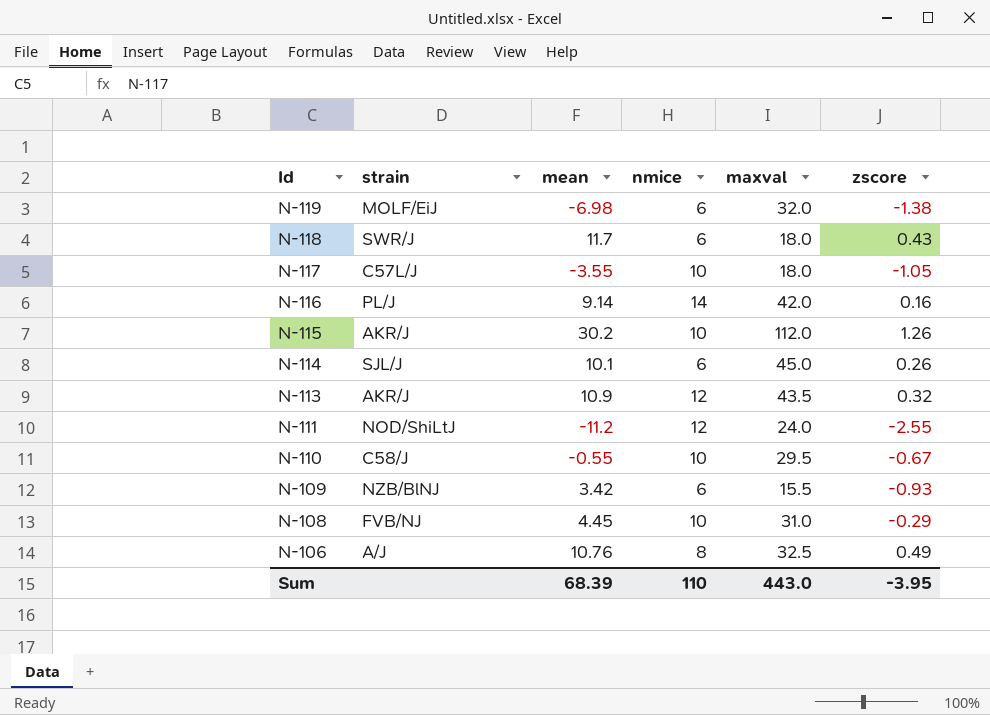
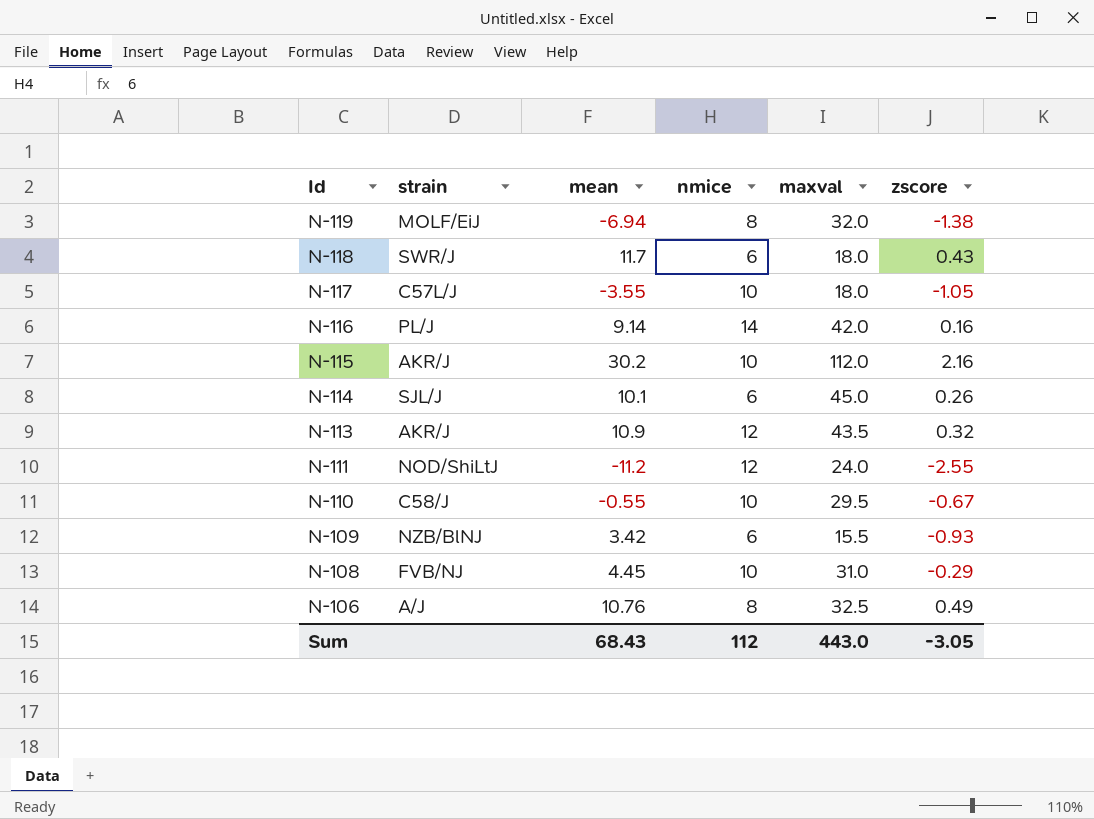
N-119 | mean: -6.98 -> -6.94
N-119 | nmice: 6 -> 8
N-115 | zscore: 1.26 -> 2.16
Sum | mean: 68.39 -> 68.43
Sum | nmice: 110 -> 112
Sum | zscore: -3.95 -> -3.05

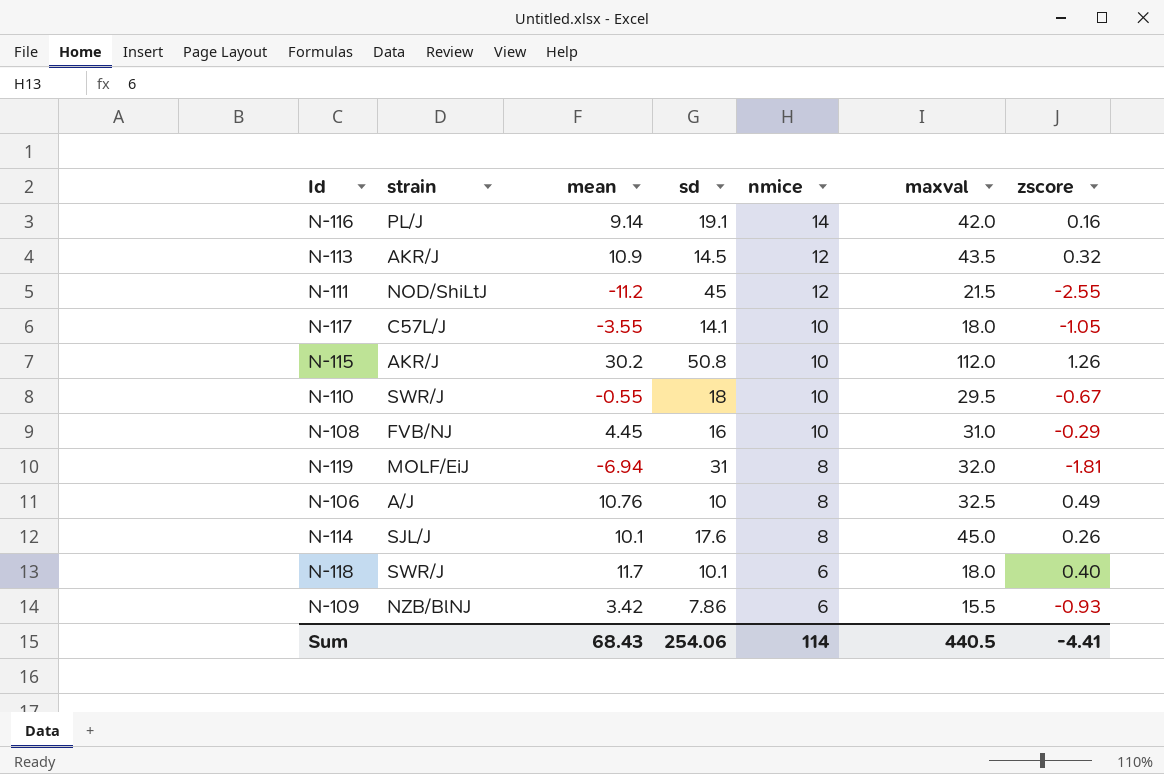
row order: Id descending -> nmice descending
column sd | position: none -> 4
N-111 | maxval: 24.0 -> 21.5
N-115 | zscore: 2.16 -> 1.26
N-110 | strain: C58/J -> SWR/J
N-119 | zscore: -1.38 -> -1.81
N-114 | nmice: 6 -> 8
N-118 | zscore: 0.43 -> 0.40
Sum | nmice: 112 -> 114
Sum | maxval: 443.0 -> 440.5
Sum | zscore: -3.05 -> -4.41

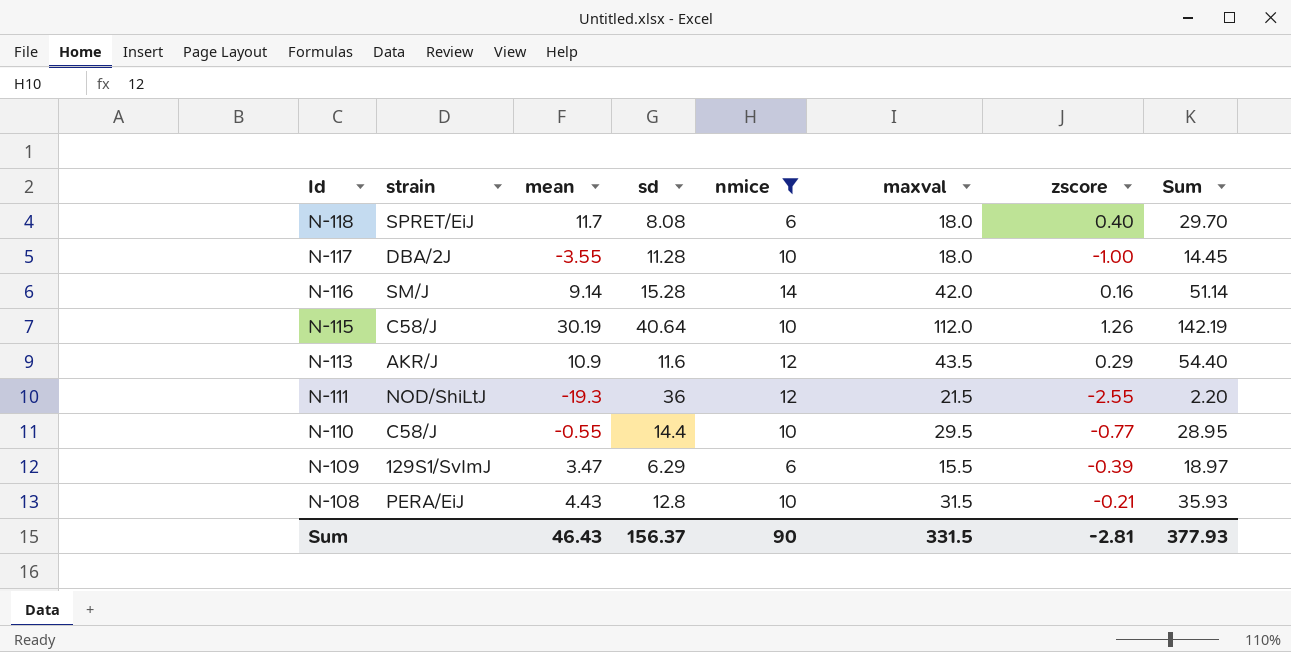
filter: none -> nmice != 8
row order: nmice descending -> Id descending
column Sum | formula: none -> [mean] + [maxval]
N-118 | strain: SWR/J -> SPRET/EiJ
N-118 | sd: 10.1 -> 8.08
N-117 | strain: C57L/J -> DBA/2J
N-117 | sd: 14.1 -> 11.28
N-117 | zscore: -1.05 -> -1.00
N-116 | strain: PL/J -> SM/J
N-116 | sd: 19.1 -> 15.28
N-115 | strain: AKR/J -> C58/J
N-115 | mean: 30.2 -> 30.19
N-115 | sd: 50.8 -> 40.64
N-113 | sd: 14.5 -> 11.6
N-113 | zscore: 0.32 -> 0.29
N-111 | mean: -11.2 -> -19.3
N-111 | sd: 45 -> 36
N-110 | strain: SWR/J -> C58/J
N-110 | sd: 18 -> 14.4
N-110 | zscore: -0.67 -> -0.77
N-109 | strain: NZB/BlNJ -> 129S1/SvImJ
N-109 | mean: 3.42 -> 3.47
N-109 | sd: 7.86 -> 6.29
N-109 | zscore: -0.93 -> -0.39
N-108 | strain: FVB/NJ -> PERA/EiJ
N-108 | mean: 4.45 -> 4.43
N-108 | sd: 16 -> 12.8
N-108 | maxval: 31.0 -> 31.5
N-108 | zscore: -0.29 -> -0.21
Sum | mean: 68.43 -> 46.43
Sum | sd: 254.06 -> 156.37
Sum | nmice: 114 -> 90
Sum | maxval: 440.5 -> 331.5
Sum | zscore: -4.41 -> -2.81

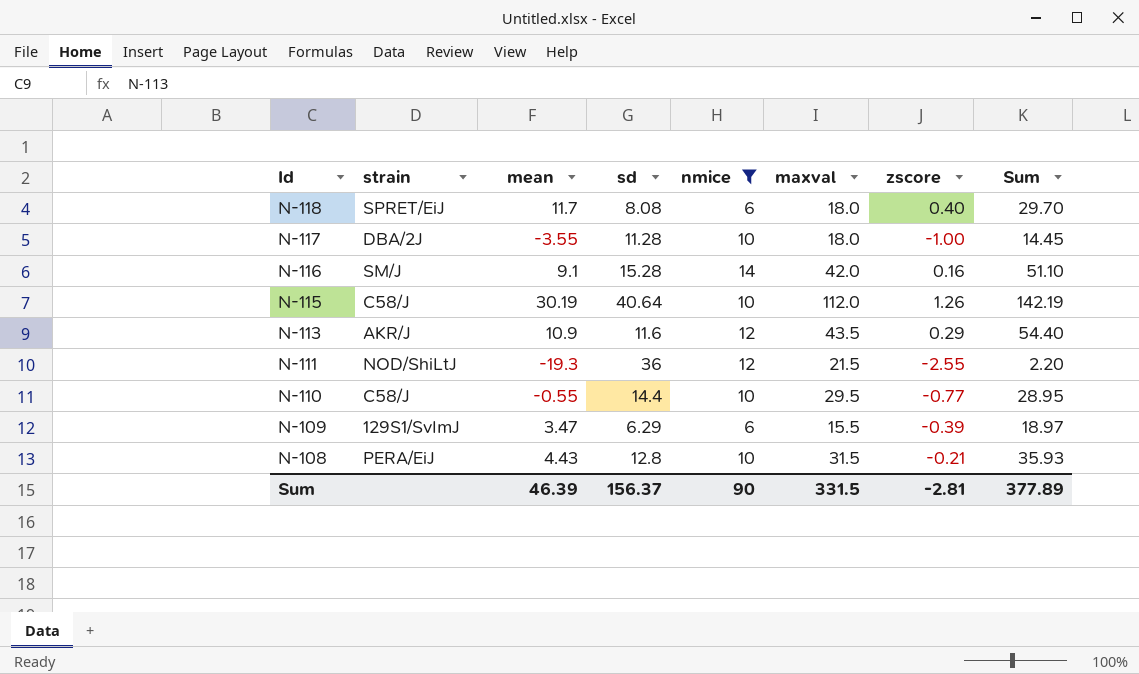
N-116 | mean: 9.14 -> 9.1
N-116 | Sum: 51.14 -> 51.10
Sum | mean: 46.43 -> 46.39
Sum | Sum: 377.93 -> 377.89

